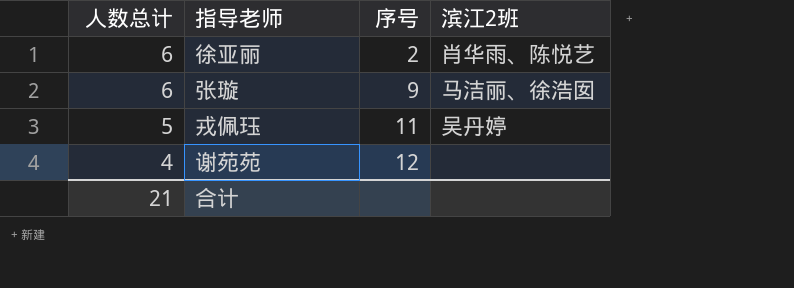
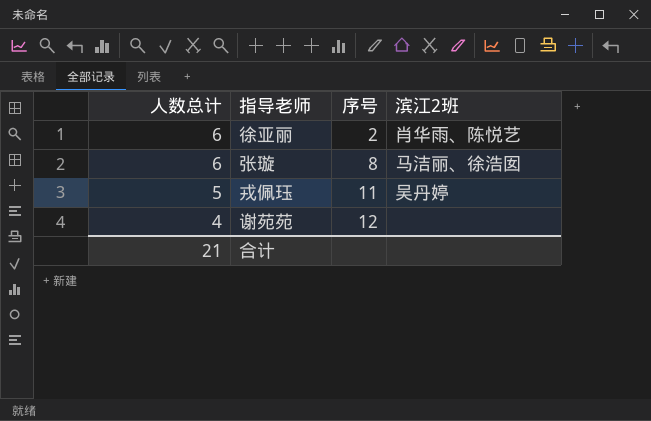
张璇 | 序号: 9 -> 8

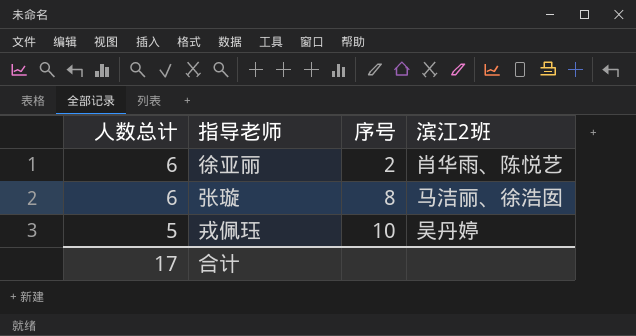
row 谢苑苑: 4 | 12 | none -> none
戎佩珏 | 序号: 11 -> 10
合计 | 人数总计: 21 -> 17

